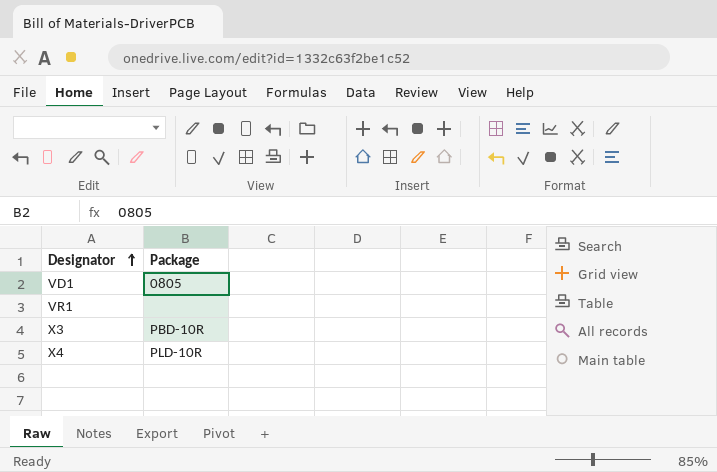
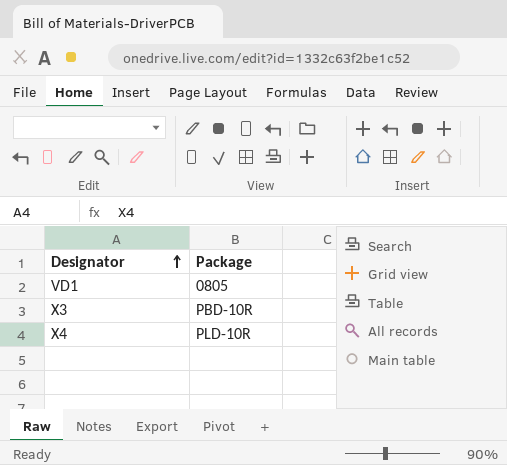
row VR1: none -> none

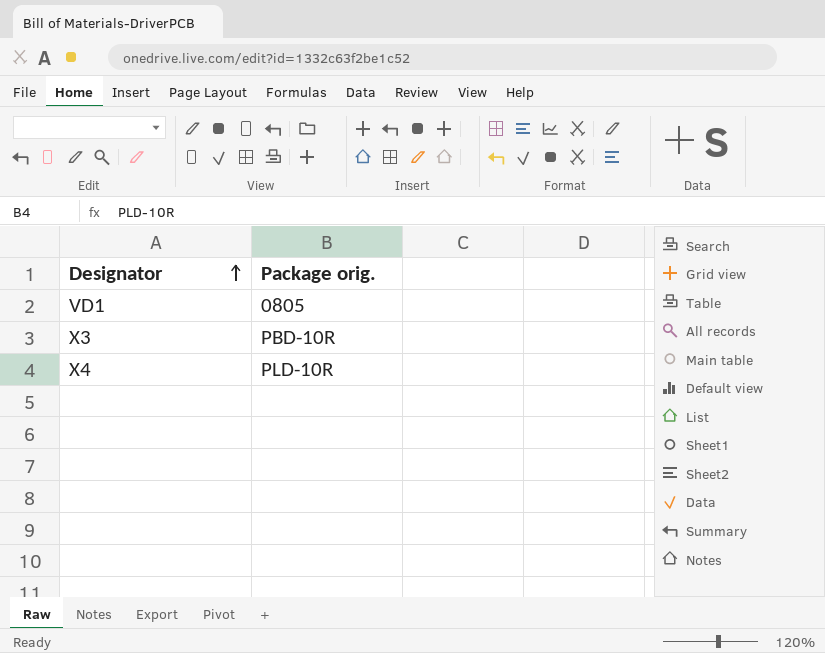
column name: Package -> Package orig.

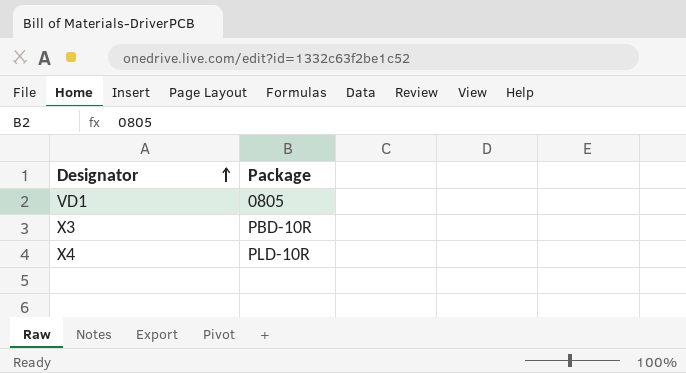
column name: Package orig. -> Package

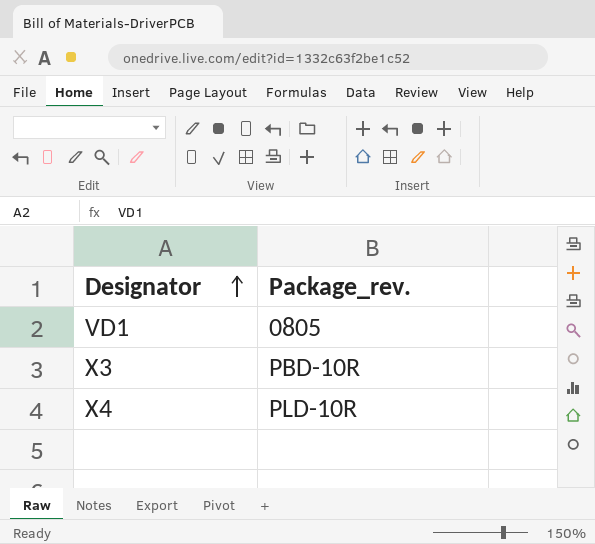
column name: Package -> Package_rev.

